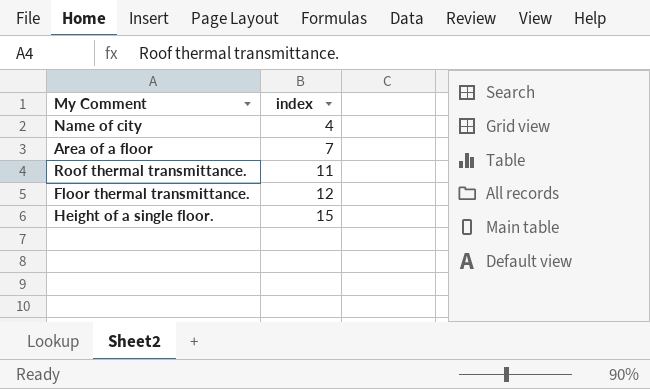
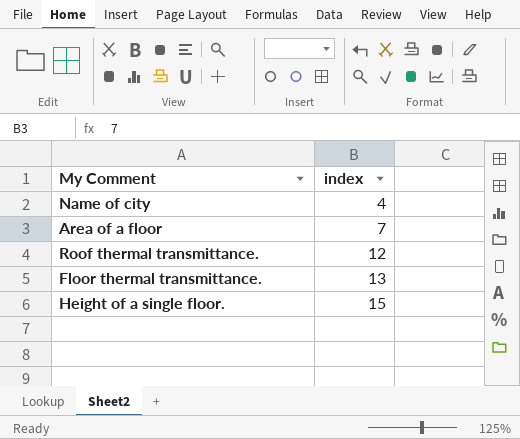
Roof thermal transmittance. | index: 11 -> 12
Floor thermal transmittance. | index: 12 -> 13

